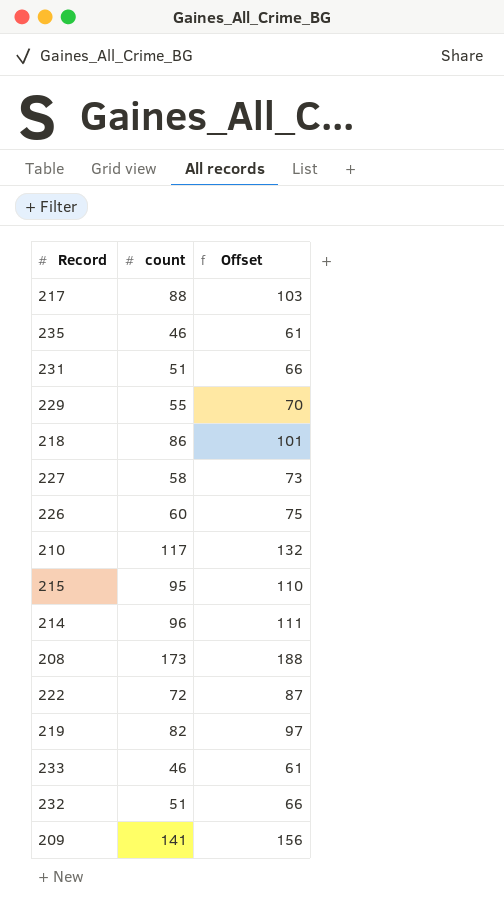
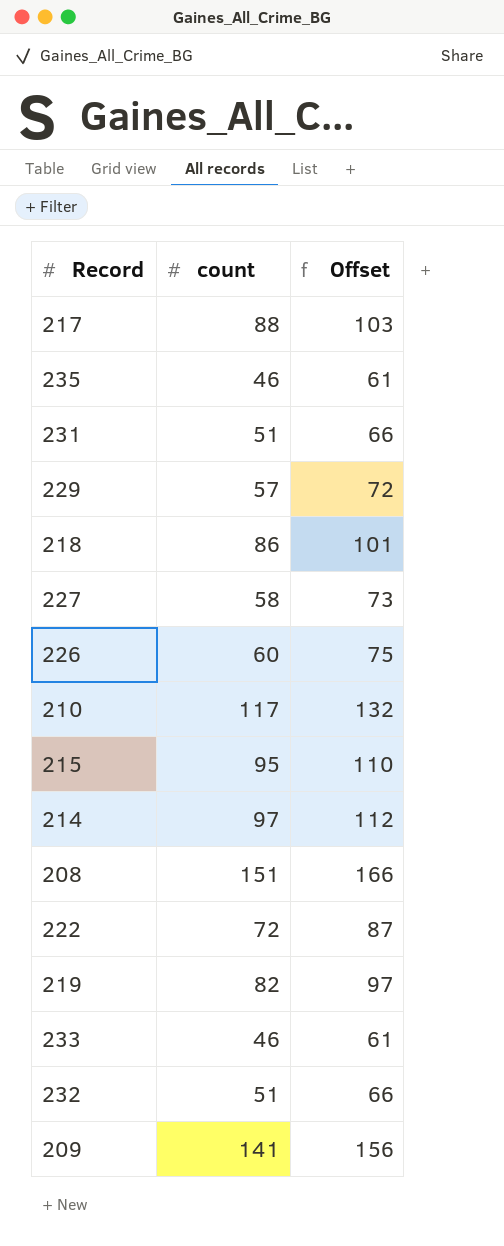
229 | count: 55 -> 57
229 | Offset: 70 -> 72
214 | count: 96 -> 97
214 | Offset: 111 -> 112
208 | count: 173 -> 151
208 | Offset: 188 -> 166

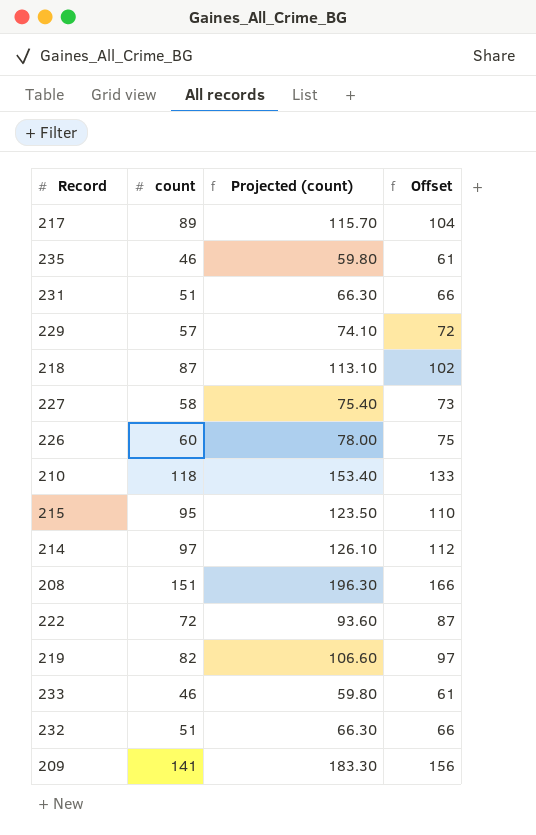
column Projected (count) | formula: none -> [count] * 1.3
217 | count: 88 -> 89
217 | Offset: 103 -> 104
218 | count: 86 -> 87
218 | Offset: 101 -> 102
210 | count: 117 -> 118
210 | Offset: 132 -> 133

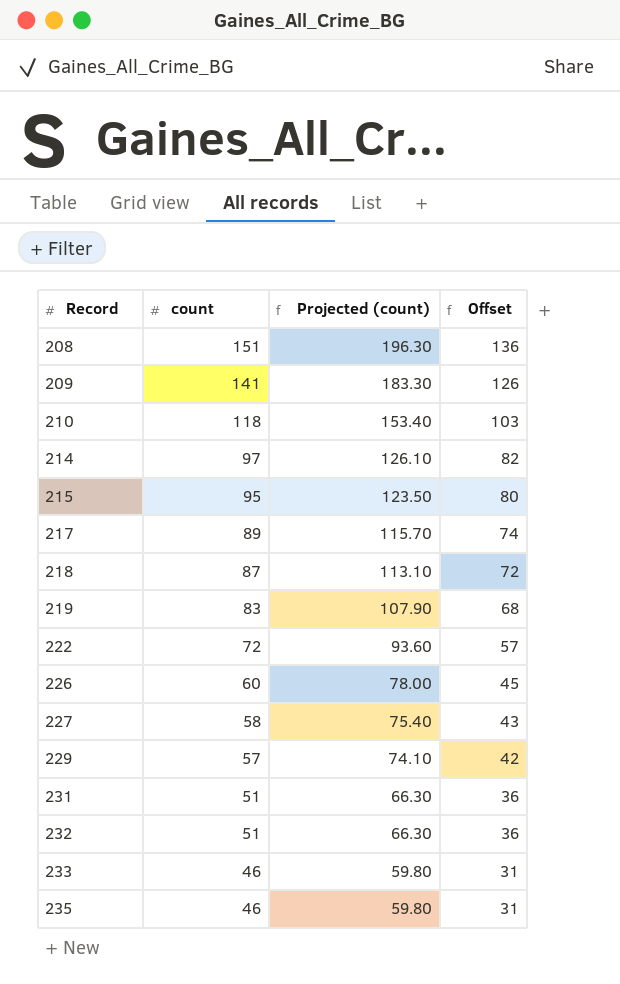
row order: none -> Record ascending
column Offset | formula: [count] + 15 -> [count] - 15
219 | count: 82 -> 83
219 | Projected (count): 106.60 -> 107.90

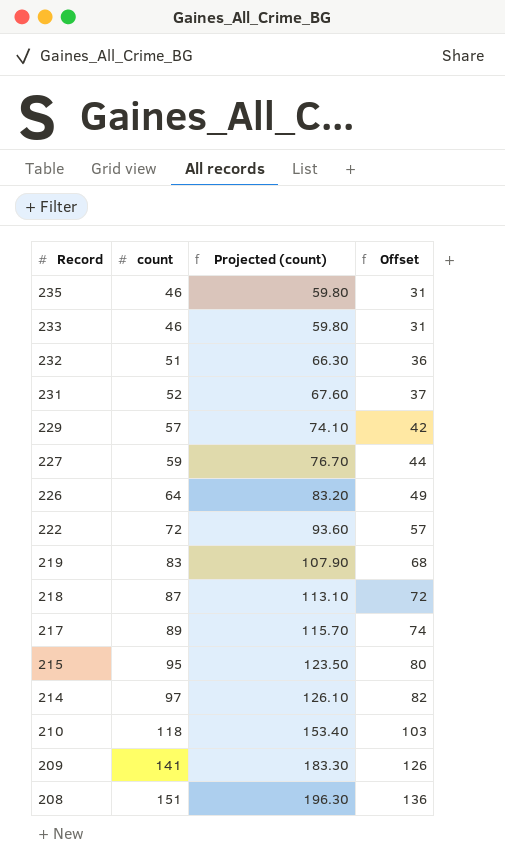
row order: Record ascending -> Record descending
231 | count: 51 -> 52
231 | Projected (count): 66.30 -> 67.60
231 | Offset: 36 -> 37
227 | count: 58 -> 59
227 | Projected (count): 75.40 -> 76.70
227 | Offset: 43 -> 44
226 | count: 60 -> 64
226 | Projected (count): 78.00 -> 83.20
226 | Offset: 45 -> 49

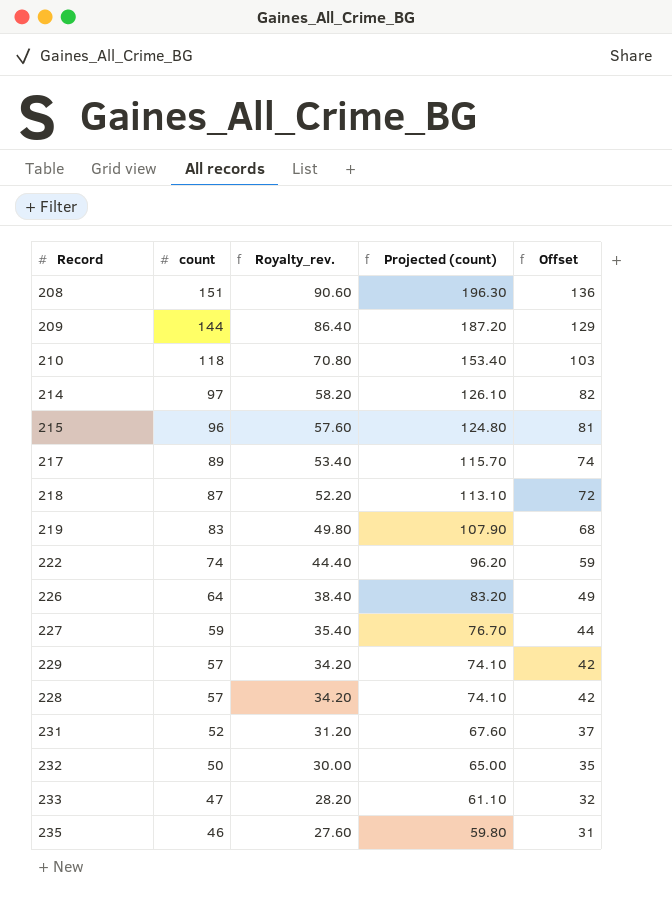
row order: Record descending -> count descending
column Royalty_rev. | formula: none -> [count] * 0.6
209 | count: 141 -> 144
209 | Projected (count): 183.30 -> 187.20
209 | Offset: 126 -> 129
215 | count: 95 -> 96
215 | Projected (count): 123.50 -> 124.80
215 | Offset: 80 -> 81
222 | count: 72 -> 74
222 | Projected (count): 93.60 -> 96.20
222 | Offset: 57 -> 59
row 228: none -> 57 | 34.20 | 74.10 | 42
232 | count: 51 -> 50
232 | Projected (count): 66.30 -> 65.00
232 | Offset: 36 -> 35
233 | count: 46 -> 47
233 | Projected (count): 59.80 -> 61.10
233 | Offset: 31 -> 32

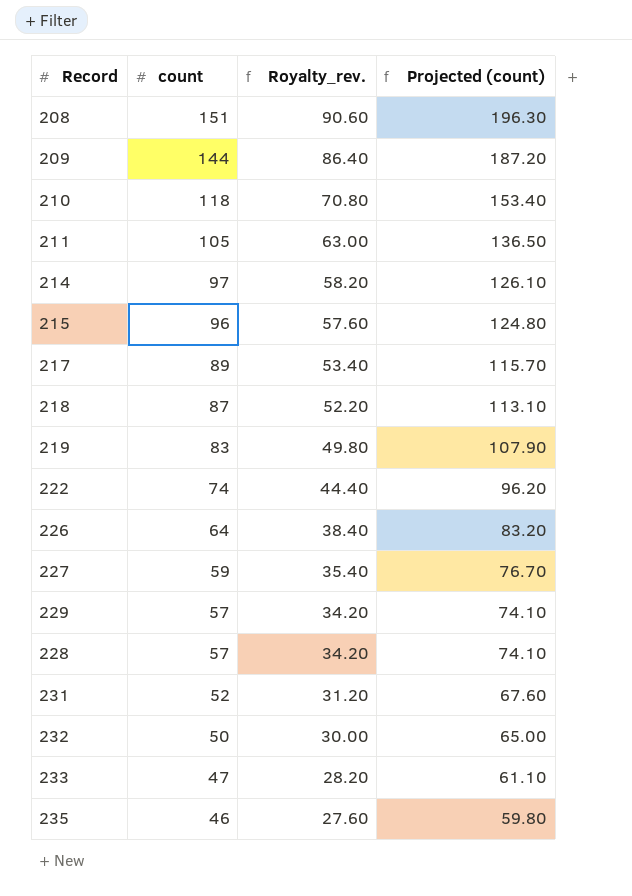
column Offset | formula: [count] - 15 -> none
row 211: none -> 105 | 63.00 | 136.50

